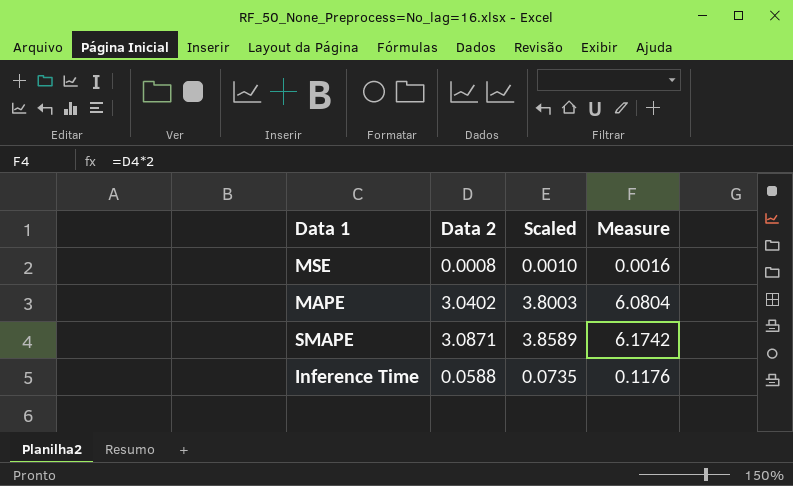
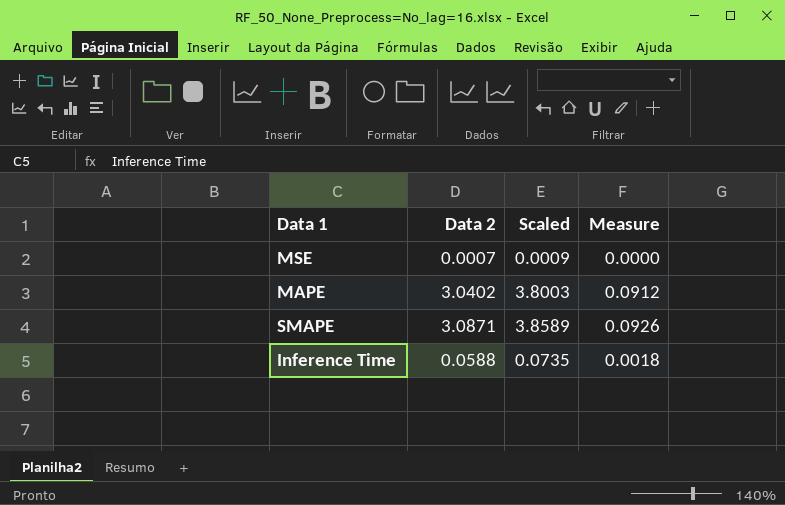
column Measure | formula: [Data 2] * 2 -> [Data 2] * 0.03
MSE | Data 2: 0.0008 -> 0.0007
MSE | Scaled: 0.0010 -> 0.0009

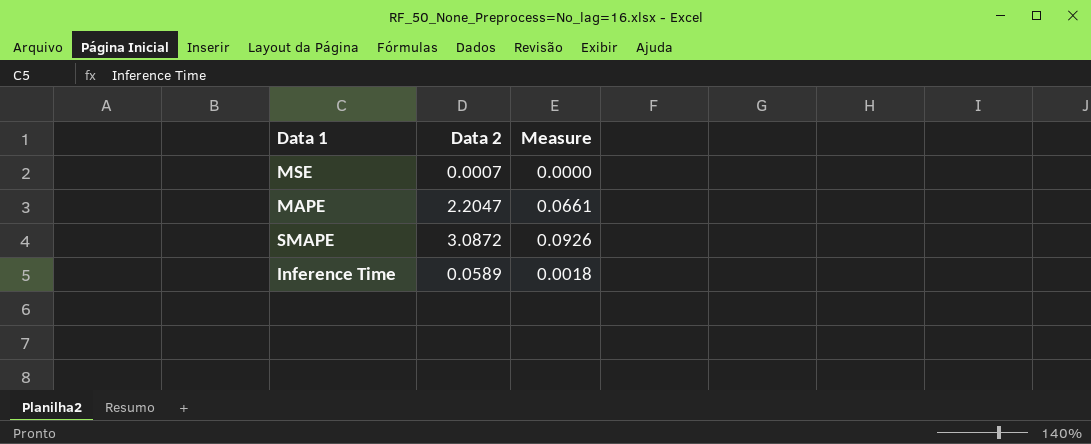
column Scaled | formula: [Data 2] * 1.25 -> none
MAPE | Data 2: 3.0402 -> 2.2047
MAPE | Measure: 0.0912 -> 0.0661
SMAPE | Data 2: 3.0871 -> 3.0872
Inference Time | Data 2: 0.0588 -> 0.0589

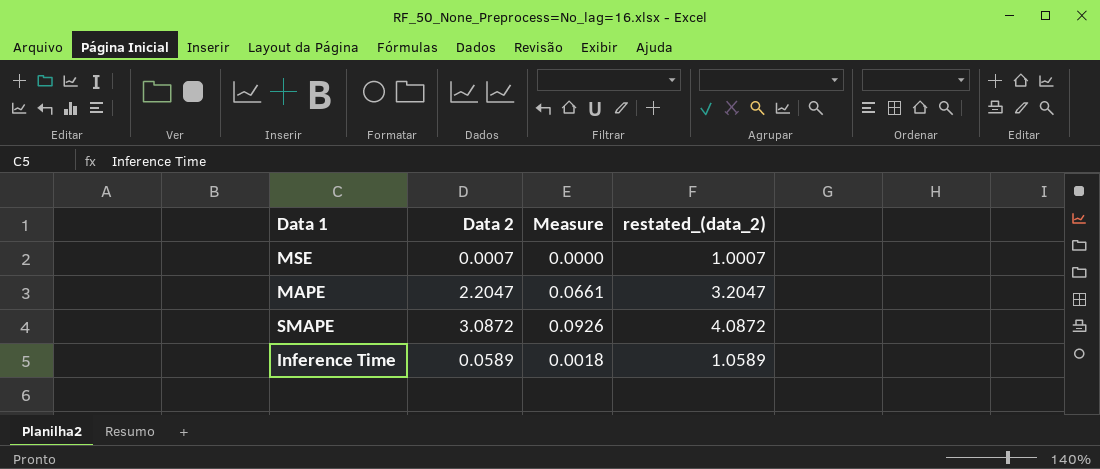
column restated_(data_2) | formula: none -> [Data 2] + 1

